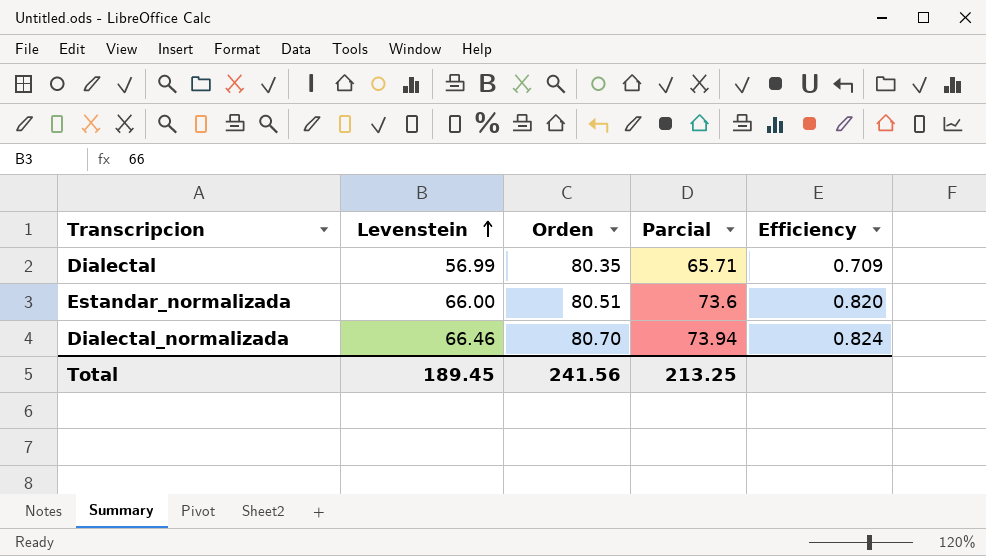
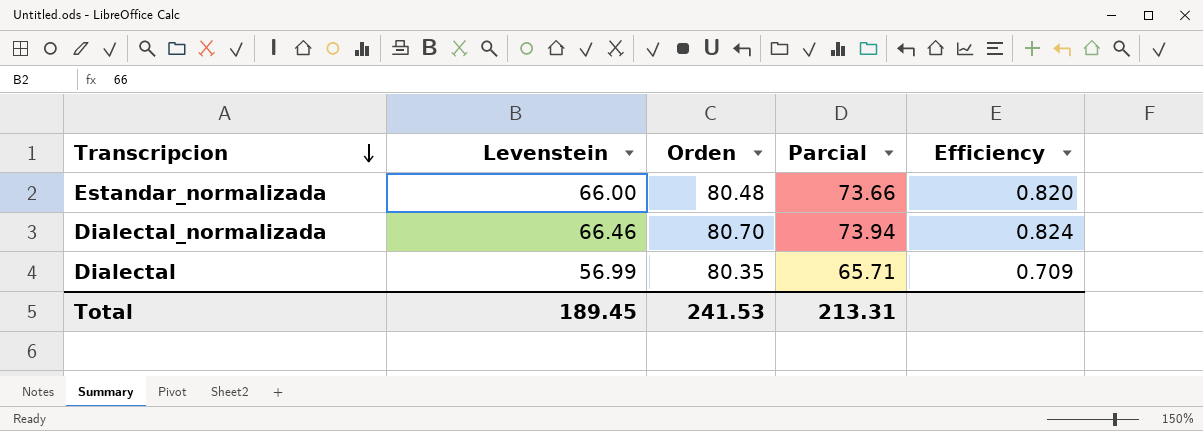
row order: Levenstein ascending -> Transcripcion descending
Estandar_normalizada | Orden: 80.51 -> 80.48
Estandar_normalizada | Parcial: 73.6 -> 73.66
Total | Orden: 241.56 -> 241.53
Total | Parcial: 213.25 -> 213.31

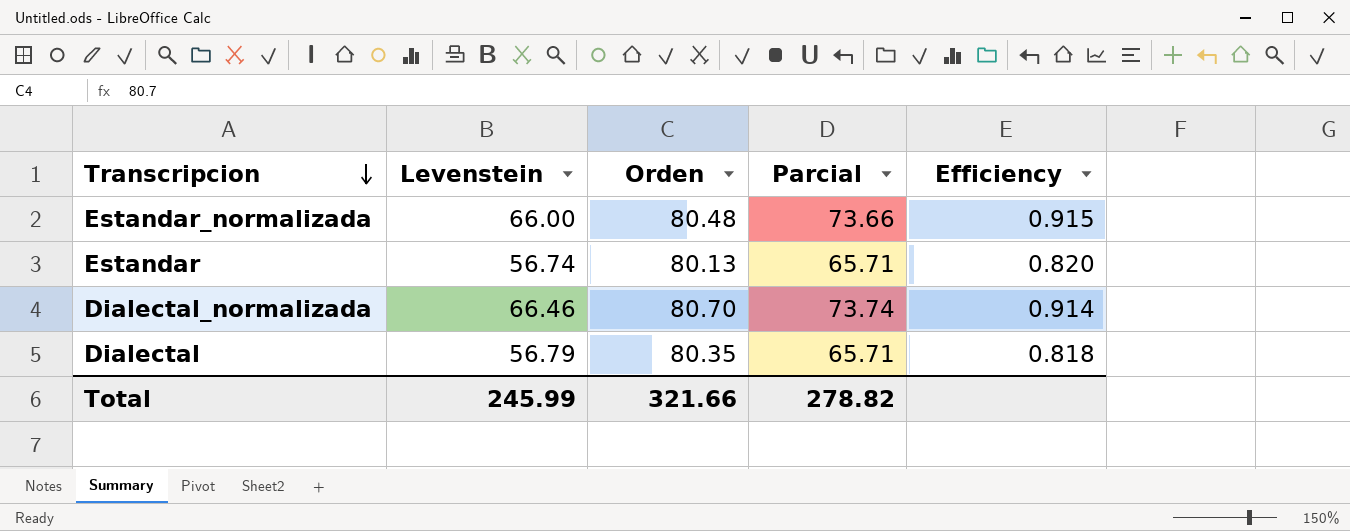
column Efficiency | formula: [Levenstein] / [Orden] -> [Parcial] / [Orden]
row Estandar: none -> 56.74 | 80.13 | 65.71 | 0.820
Dialectal_normalizada | Parcial: 73.94 -> 73.74
Dialectal | Levenstein: 56.99 -> 56.79
Total | Levenstein: 189.45 -> 245.99
Total | Orden: 241.53 -> 321.66
Total | Parcial: 213.31 -> 278.82

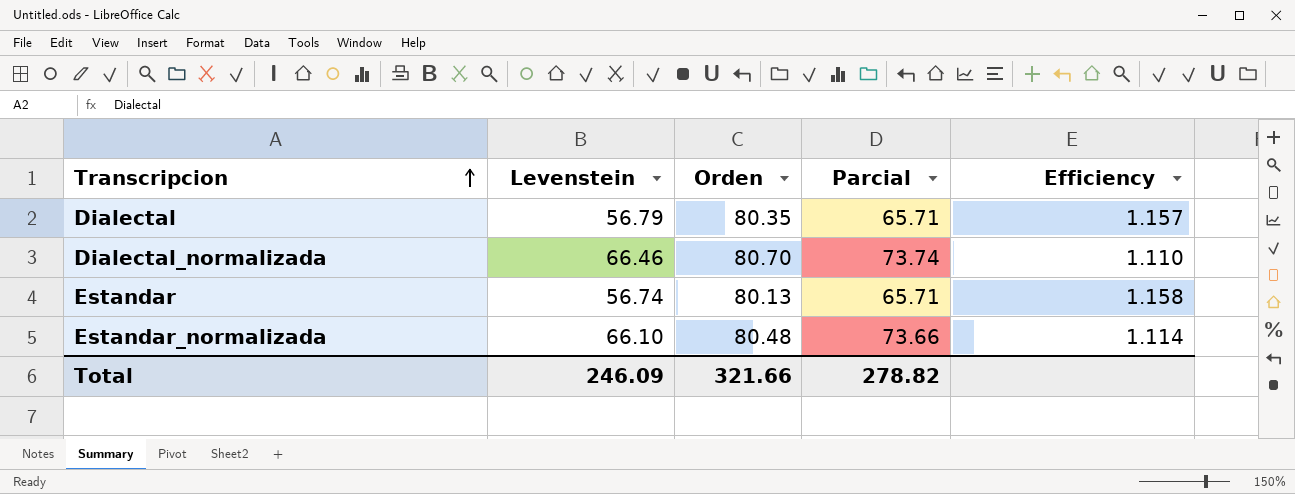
row order: Transcripcion descending -> Transcripcion ascending
column Efficiency | formula: [Parcial] / [Orden] -> [Parcial] / [Levenstein]
Estandar_normalizada | Levenstein: 66.00 -> 66.10
Total | Levenstein: 245.99 -> 246.09

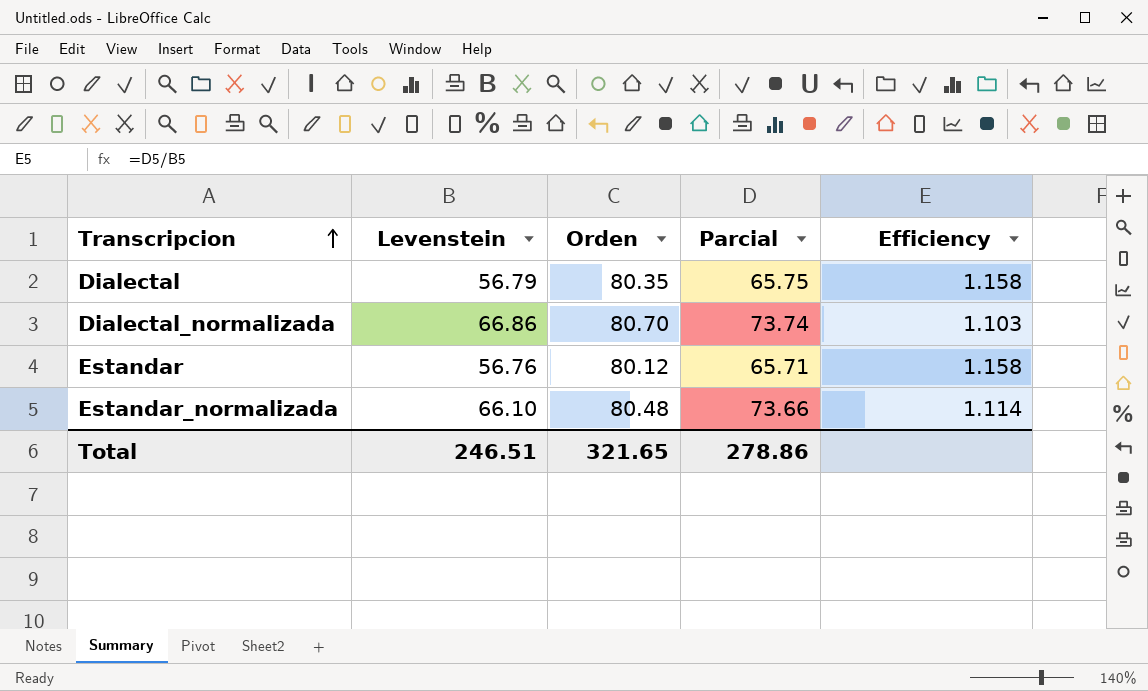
Dialectal | Parcial: 65.71 -> 65.75
Dialectal | Efficiency: 1.157 -> 1.158
Dialectal_normalizada | Levenstein: 66.46 -> 66.86
Dialectal_normalizada | Efficiency: 1.110 -> 1.103
Estandar | Levenstein: 56.74 -> 56.76
Estandar | Orden: 80.13 -> 80.12
Total | Levenstein: 246.09 -> 246.51
Total | Orden: 321.66 -> 321.65
Total | Parcial: 278.82 -> 278.86

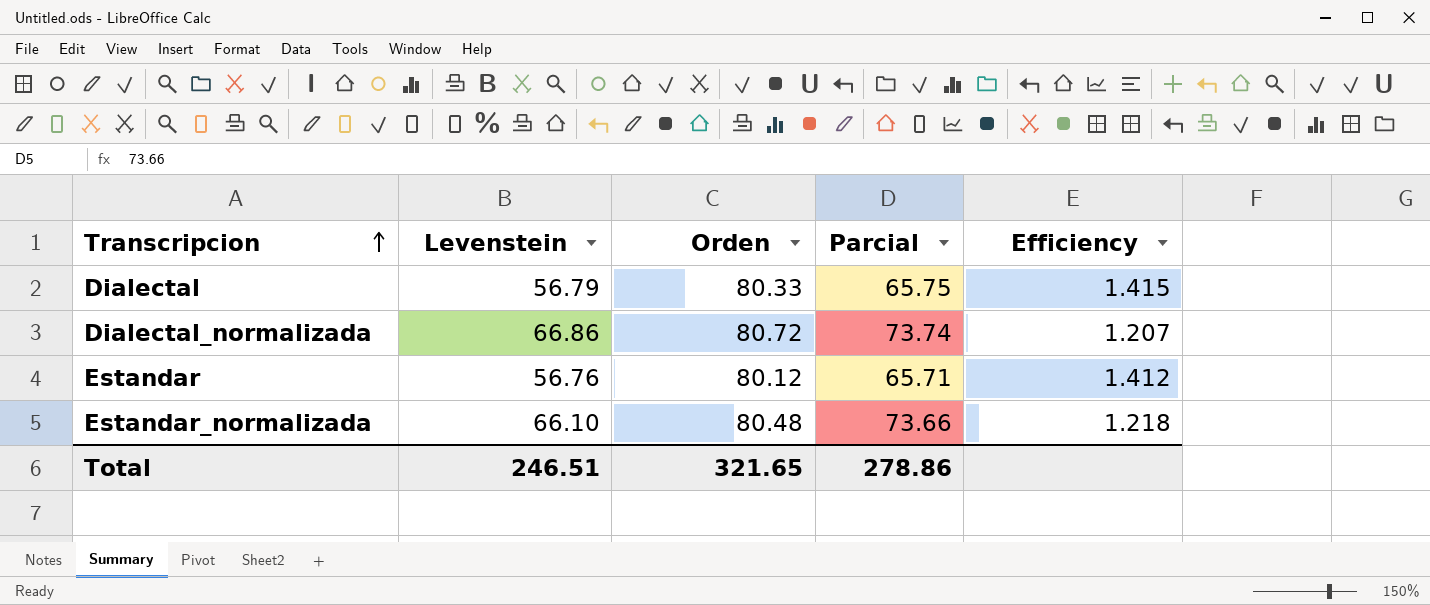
column Efficiency | formula: [Parcial] / [Levenstein] -> [Orden] / [Levenstein]
Dialectal | Orden: 80.35 -> 80.33
Dialectal_normalizada | Orden: 80.70 -> 80.72

